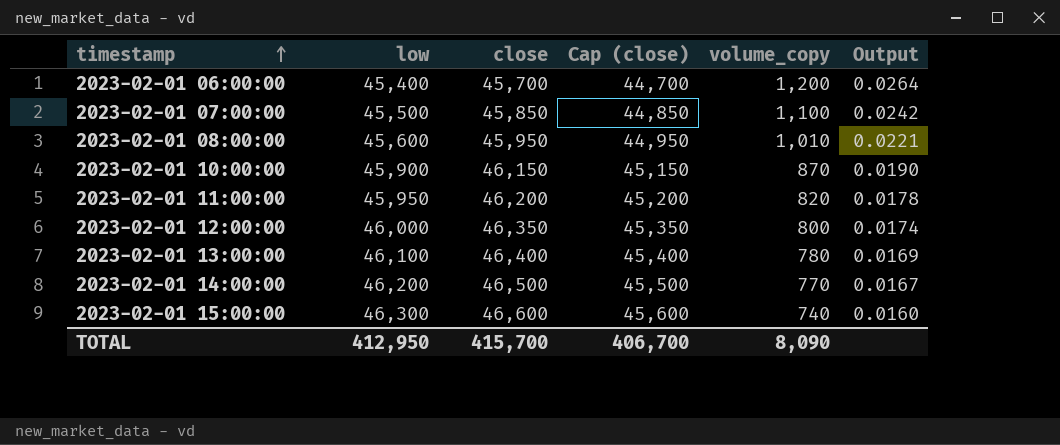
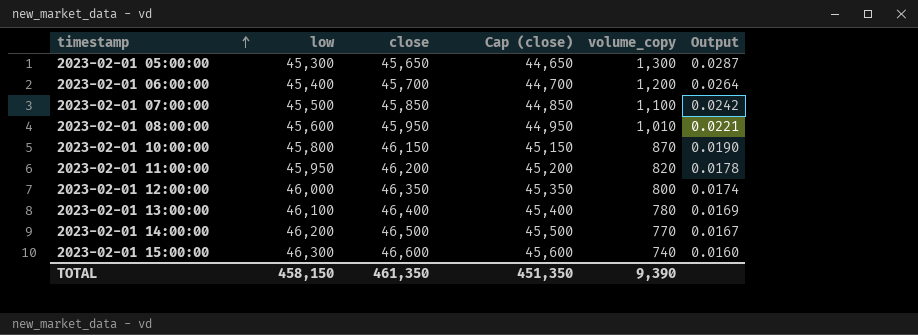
row 2023-02-01 05:00:00: none -> 45,300 | 45,650 | 44,650 | 1,300 | 0.0287
2023-02-01 10:00:00 | low: 45,900 -> 45,800
TOTAL | low: 412,950 -> 458,150
TOTAL | close: 415,700 -> 461,350
TOTAL | Cap (close): 406,700 -> 451,350
TOTAL | volume_copy: 8,090 -> 9,390

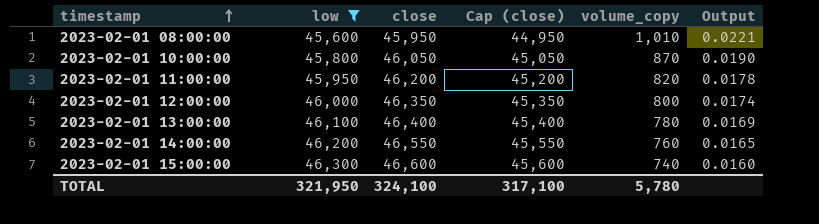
filter: none -> low >= 45,600
2023-02-01 10:00:00 | close: 46,150 -> 46,050
2023-02-01 10:00:00 | Cap (close): 45,150 -> 45,050
2023-02-01 14:00:00 | close: 46,500 -> 46,550
2023-02-01 14:00:00 | Cap (close): 45,500 -> 45,550
2023-02-01 14:00:00 | volume_copy: 770 -> 760
2023-02-01 14:00:00 | Output: 0.0167 -> 0.0165
TOTAL | low: 458,150 -> 321,950
TOTAL | close: 461,350 -> 324,100
TOTAL | Cap (close): 451,350 -> 317,100
TOTAL | volume_copy: 9,390 -> 5,780

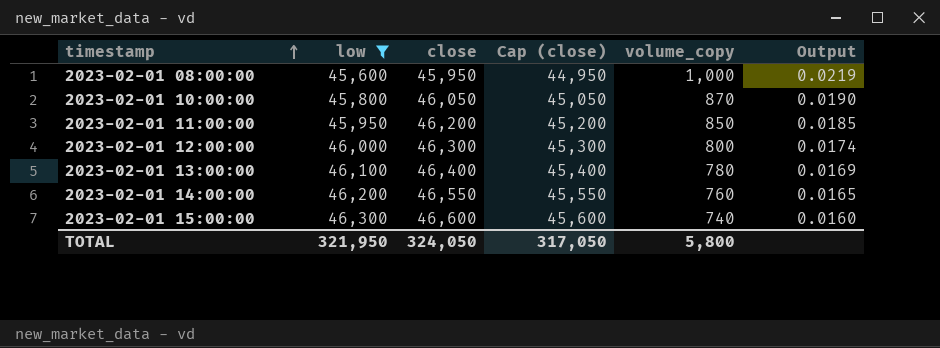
2023-02-01 08:00:00 | volume_copy: 1,010 -> 1,000
2023-02-01 08:00:00 | Output: 0.0221 -> 0.0219
2023-02-01 11:00:00 | volume_copy: 820 -> 850
2023-02-01 11:00:00 | Output: 0.0178 -> 0.0185
2023-02-01 12:00:00 | close: 46,350 -> 46,300
2023-02-01 12:00:00 | Cap (close): 45,350 -> 45,300
TOTAL | close: 324,100 -> 324,050
TOTAL | Cap (close): 317,100 -> 317,050
TOTAL | volume_copy: 5,780 -> 5,800

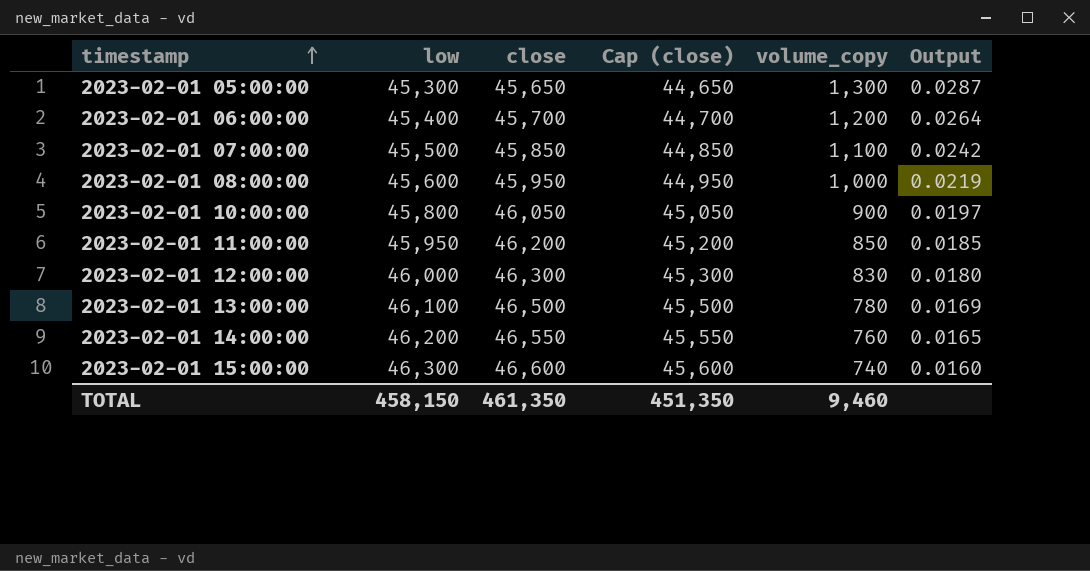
filter: low >= 45,600 -> none
2023-02-01 10:00:00 | volume_copy: 870 -> 900
2023-02-01 10:00:00 | Output: 0.0190 -> 0.0197
2023-02-01 12:00:00 | volume_copy: 800 -> 830
2023-02-01 12:00:00 | Output: 0.0174 -> 0.0180
2023-02-01 13:00:00 | close: 46,400 -> 46,500
2023-02-01 13:00:00 | Cap (close): 45,400 -> 45,500
TOTAL | low: 321,950 -> 458,150
TOTAL | close: 324,050 -> 461,350
TOTAL | Cap (close): 317,050 -> 451,350
TOTAL | volume_copy: 5,800 -> 9,460

